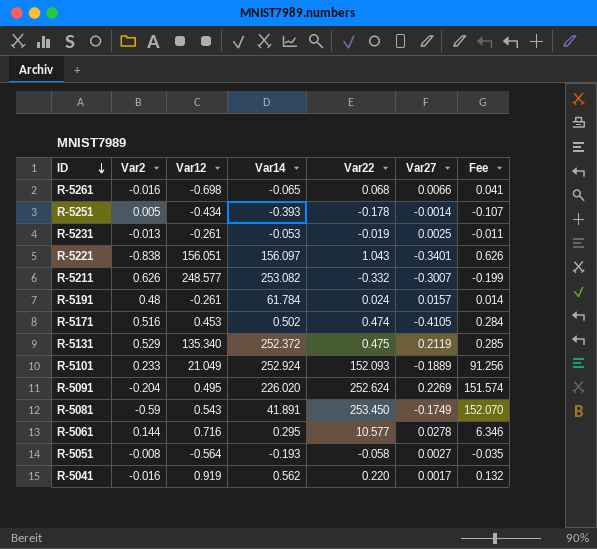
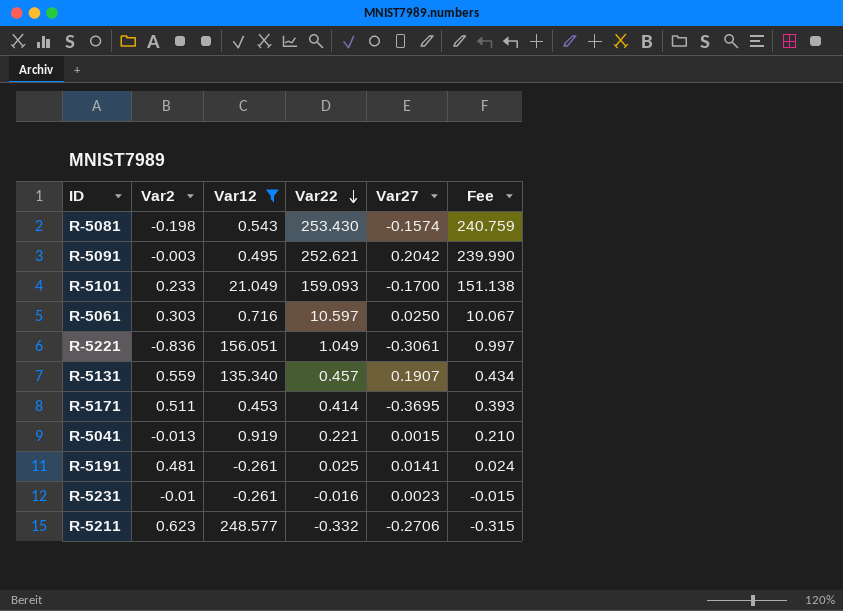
filter: none -> Var12 >= -0.261
row order: ID descending -> Var22 descending
column Var14 | position: 4 -> none
column Fee | formula: [Var22] * 0.6 -> [Var22] * 0.95
R-5081 | Var2: -0.59 -> -0.198
R-5081 | Var22: 253.450 -> 253.430
R-5081 | Var27: -0.1749 -> -0.1574
R-5091 | Var2: -0.204 -> -0.003
R-5091 | Var22: 252.624 -> 252.621
R-5091 | Var27: 0.2269 -> 0.2042
R-5101 | Var22: 152.093 -> 159.093
R-5101 | Var27: -0.1889 -> -0.1700
R-5061 | Var2: 0.144 -> 0.303
R-5061 | Var22: 10.577 -> 10.597
R-5061 | Var27: 0.0278 -> 0.0250
R-5221 | Var2: -0.838 -> -0.836
R-5221 | Var22: 1.043 -> 1.049
R-5221 | Var27: -0.3401 -> -0.3061
R-5131 | Var2: 0.529 -> 0.559
R-5131 | Var22: 0.475 -> 0.457
R-5131 | Var27: 0.2119 -> 0.1907
R-5171 | Var2: 0.516 -> 0.511
R-5171 | Var22: 0.474 -> 0.414
R-5171 | Var27: -0.4105 -> -0.3695
R-5041 | Var2: -0.016 -> -0.013
R-5041 | Var22: 0.220 -> 0.221
R-5041 | Var27: 0.0017 -> 0.0015
R-5191 | Var2: 0.48 -> 0.481
R-5191 | Var22: 0.024 -> 0.025
R-5191 | Var27: 0.0157 -> 0.0141
R-5231 | Var2: -0.013 -> -0.01
R-5231 | Var22: -0.019 -> -0.016
R-5231 | Var27: 0.0025 -> 0.0023
R-5211 | Var2: 0.626 -> 0.623
R-5211 | Var27: -0.3007 -> -0.2706

